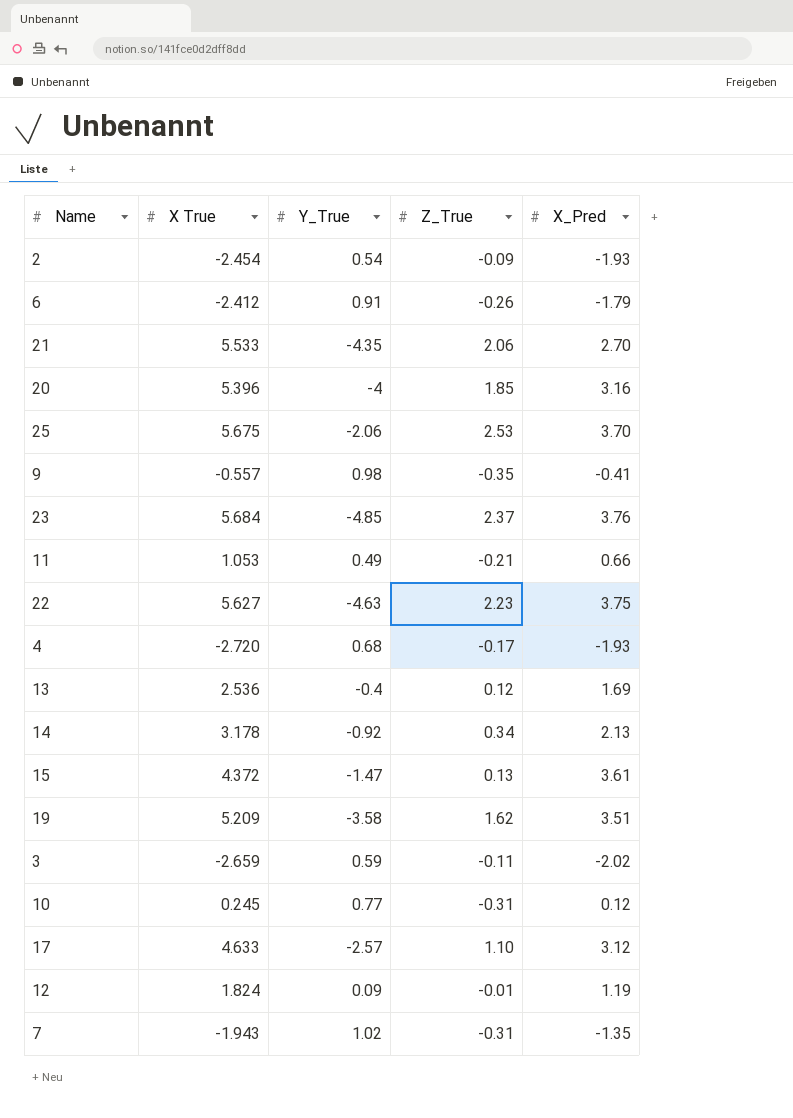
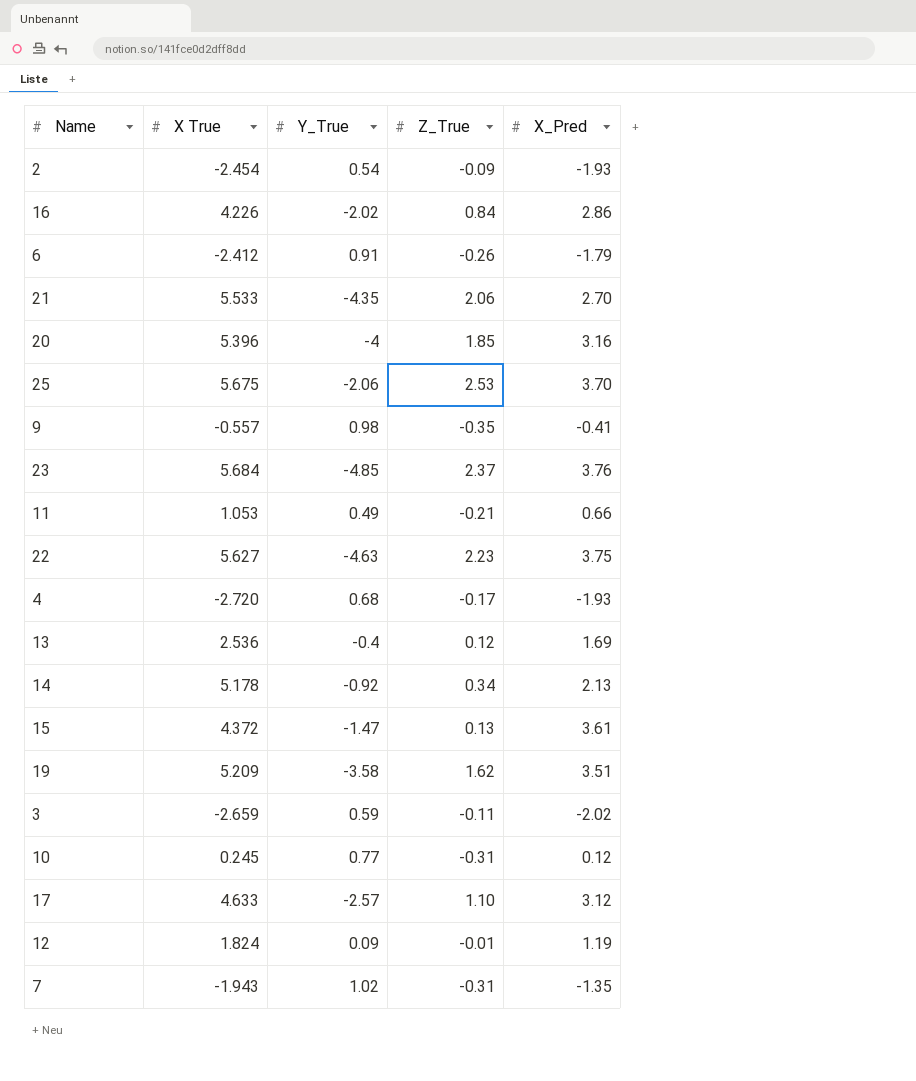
row 16: none -> 4.226 | -2.02 | 0.84 | 2.86
14 | X True: 3.178 -> 5.178

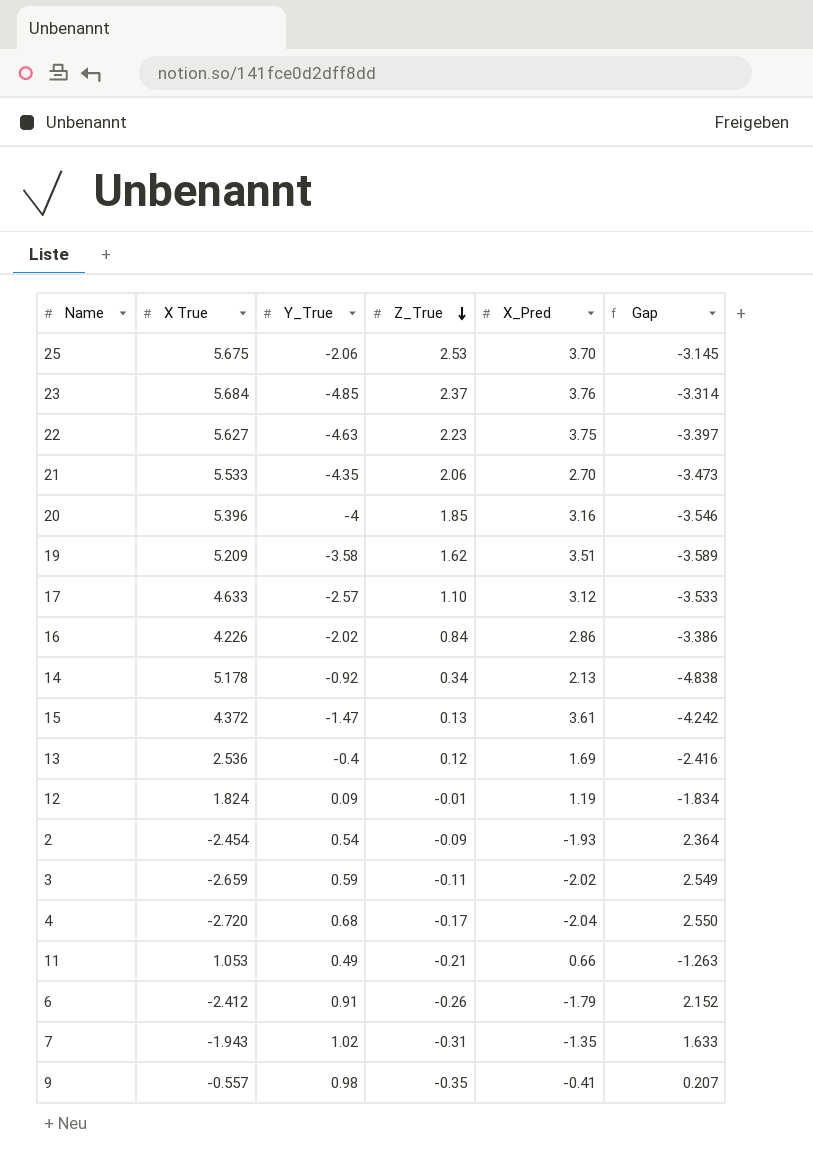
row order: none -> Z_True descending
column Gap | formula: none -> [Z_True] - [X True]
row 10: 0.245 | 0.77 | -0.31 | 0.12 -> none
4 | X_Pred: -1.93 -> -2.04

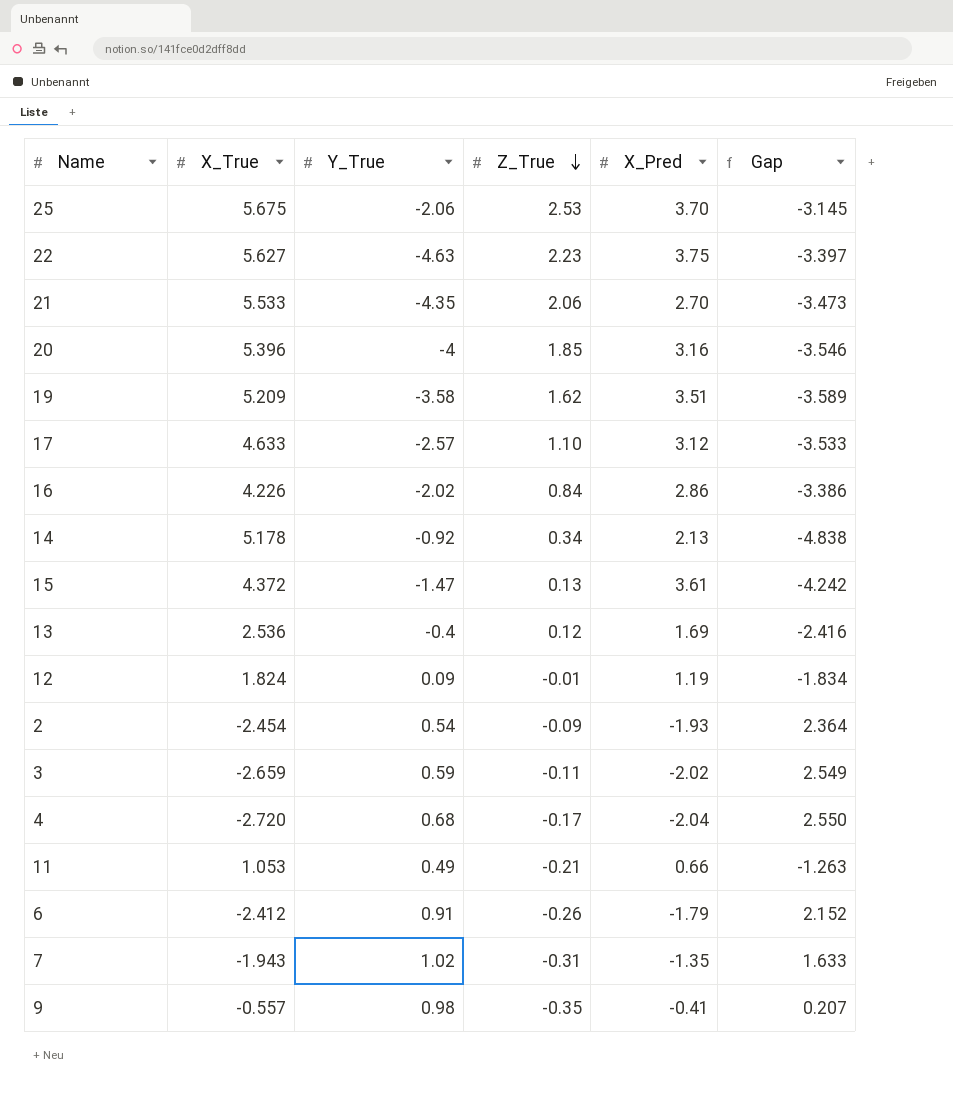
column name: X True -> X_True
row 23: 5.684 | -4.85 | 2.37 | 3.76 | -3.314 -> none

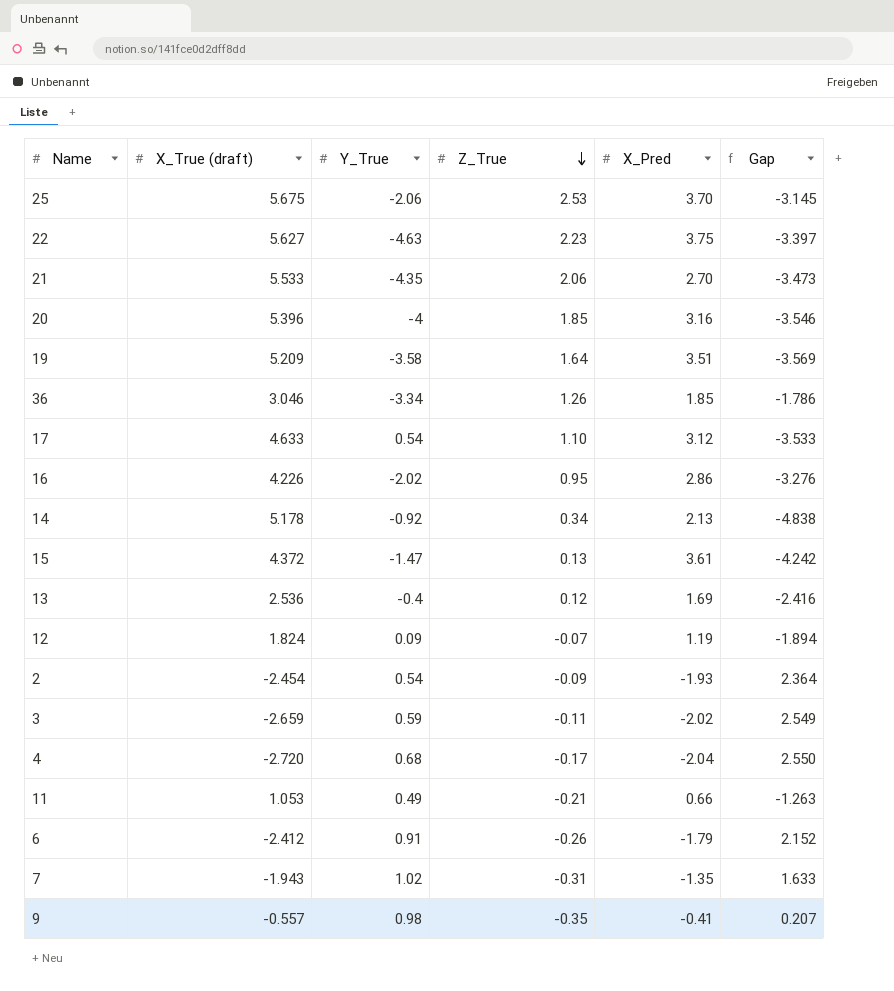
column name: X_True -> X_True (draft)
19 | Z_True: 1.62 -> 1.64
19 | Gap: -3.589 -> -3.569
row 36: none -> 3.046 | -3.34 | 1.26 | 1.85 | -1.786
17 | Y_True: -2.57 -> 0.54
16 | Z_True: 0.84 -> 0.95
16 | Gap: -3.386 -> -3.276
12 | Z_True: -0.01 -> -0.07
12 | Gap: -1.834 -> -1.894

